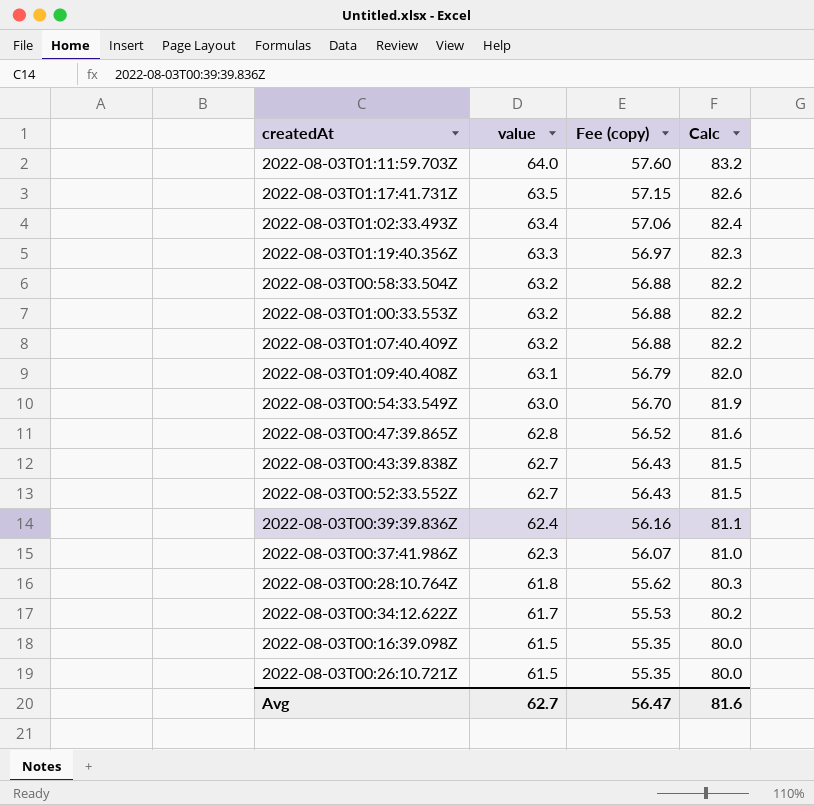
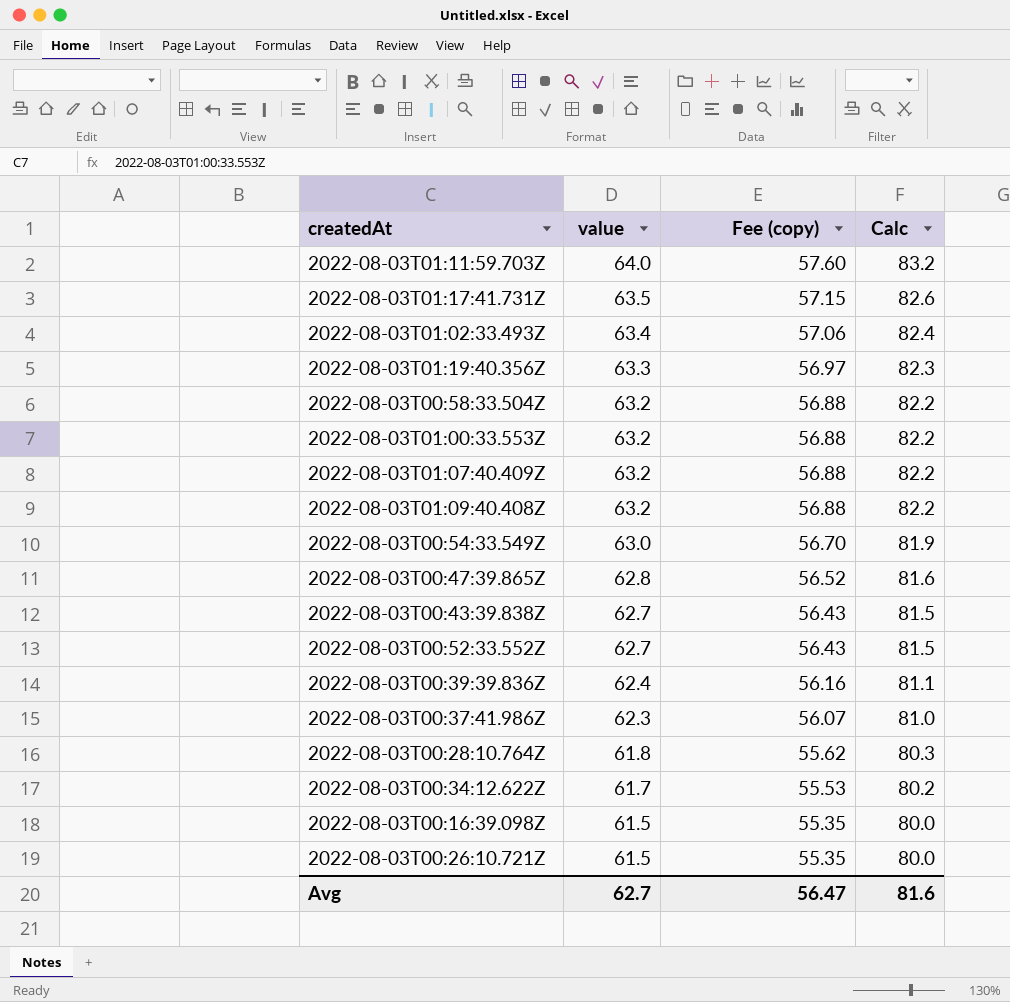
2022-08-03T01:09:40.408Z | value: 63.1 -> 63.2
2022-08-03T01:09:40.408Z | Fee (copy): 56.79 -> 56.88
2022-08-03T01:09:40.408Z | Calc: 82.0 -> 82.2

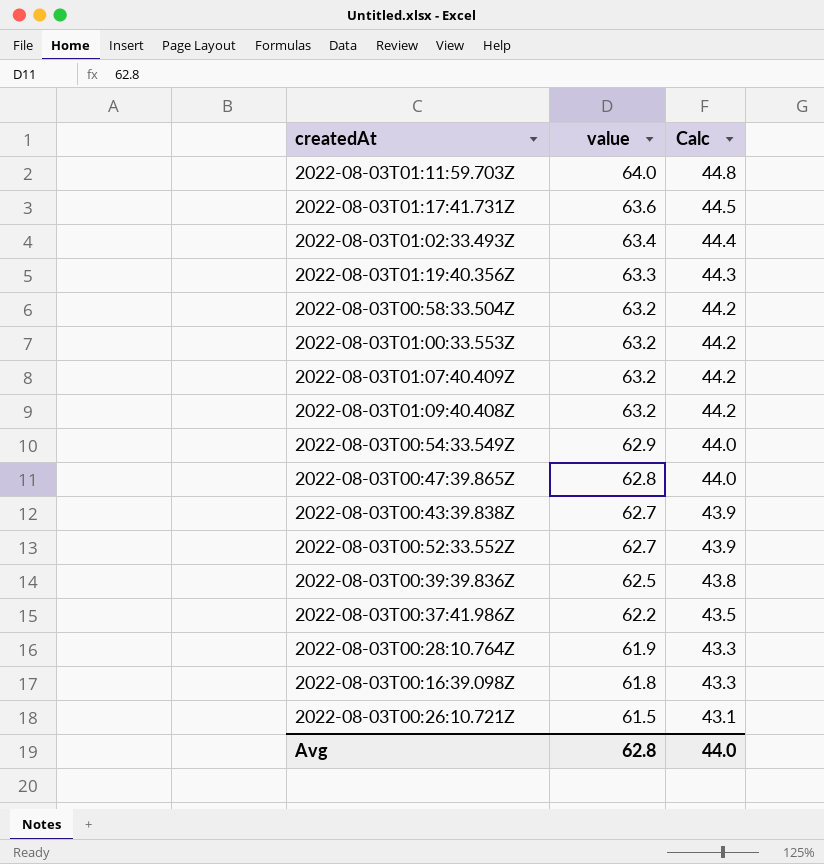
column Fee (copy) | formula: [value] * 0.9 -> none
column Calc | formula: [value] * 1.3 -> [value] * 0.7
row 2022-08-03T00:34:12.622Z: 61.7 | 55.53 | 80.2 -> none
2022-08-03T01:17:41.731Z | value: 63.5 -> 63.6
2022-08-03T00:54:33.549Z | value: 63.0 -> 62.9
2022-08-03T00:39:39.836Z | value: 62.4 -> 62.5
2022-08-03T00:37:41.986Z | value: 62.3 -> 62.2
2022-08-03T00:28:10.764Z | value: 61.8 -> 61.9
2022-08-03T00:16:39.098Z | value: 61.5 -> 61.8
Avg | value: 62.7 -> 62.8
Avg | Calc: 81.6 -> 44.0

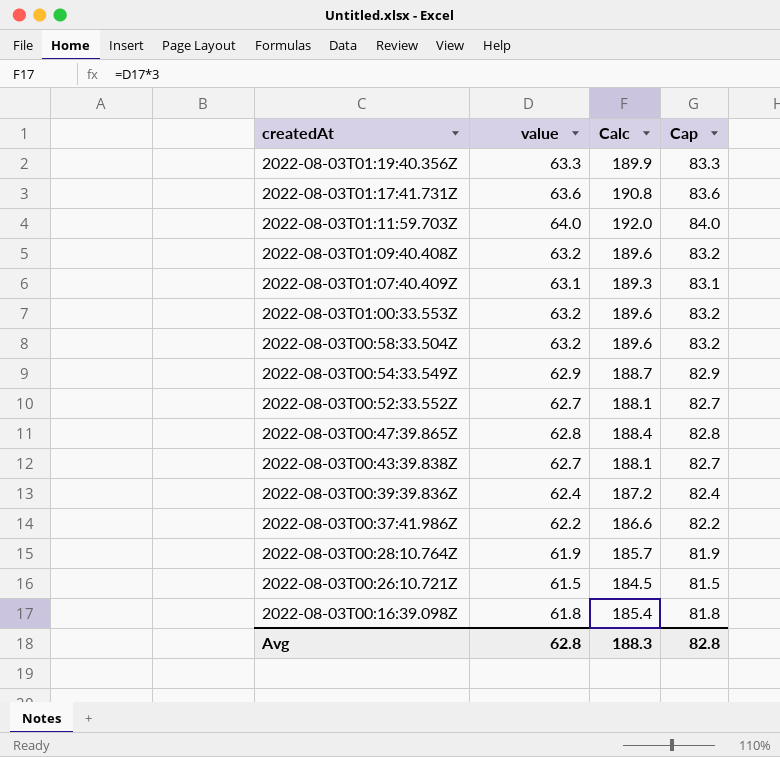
row order: value descending -> createdAt descending
column Calc | formula: [value] * 0.7 -> [value] * 3
column Cap | formula: none -> [value] + 20
row 2022-08-03T01:02:33.493Z: 63.4 | 44.4 -> none
2022-08-03T01:07:40.409Z | value: 63.2 -> 63.1
2022-08-03T00:39:39.836Z | value: 62.5 -> 62.4
Avg | Calc: 44.0 -> 188.3

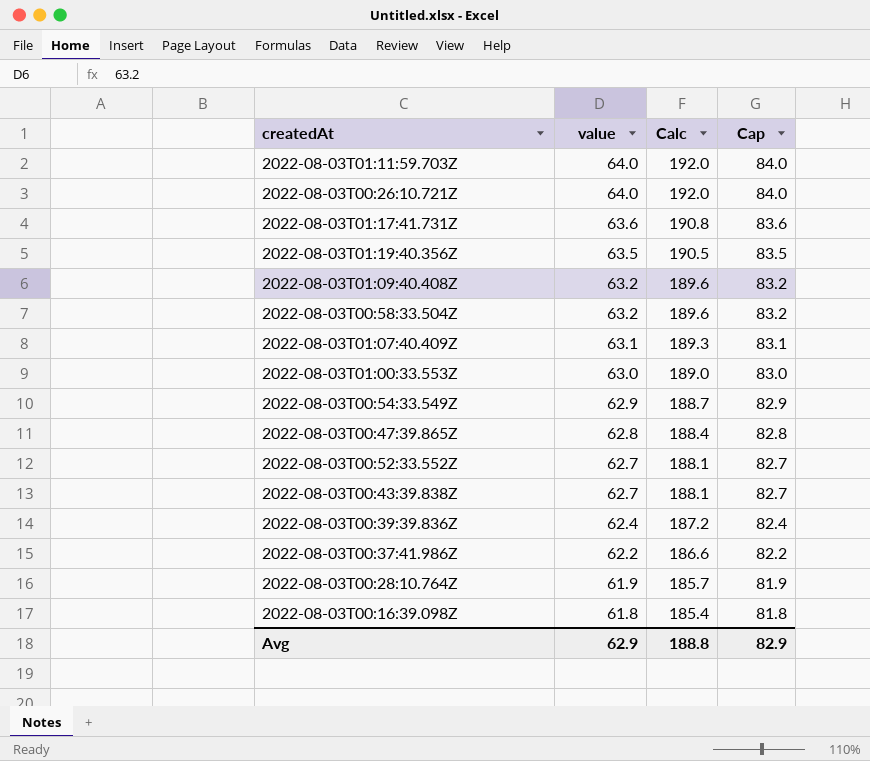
row order: createdAt descending -> value descending
2022-08-03T00:26:10.721Z | value: 61.5 -> 64.0
2022-08-03T00:26:10.721Z | Calc: 184.5 -> 192.0
2022-08-03T00:26:10.721Z | Cap: 81.5 -> 84.0
2022-08-03T01:19:40.356Z | value: 63.3 -> 63.5
2022-08-03T01:19:40.356Z | Calc: 189.9 -> 190.5
2022-08-03T01:19:40.356Z | Cap: 83.3 -> 83.5
2022-08-03T01:00:33.553Z | value: 63.2 -> 63.0
2022-08-03T01:00:33.553Z | Calc: 189.6 -> 189.0
2022-08-03T01:00:33.553Z | Cap: 83.2 -> 83.0
Avg | value: 62.8 -> 62.9
Avg | Calc: 188.3 -> 188.8
Avg | Cap: 82.8 -> 82.9

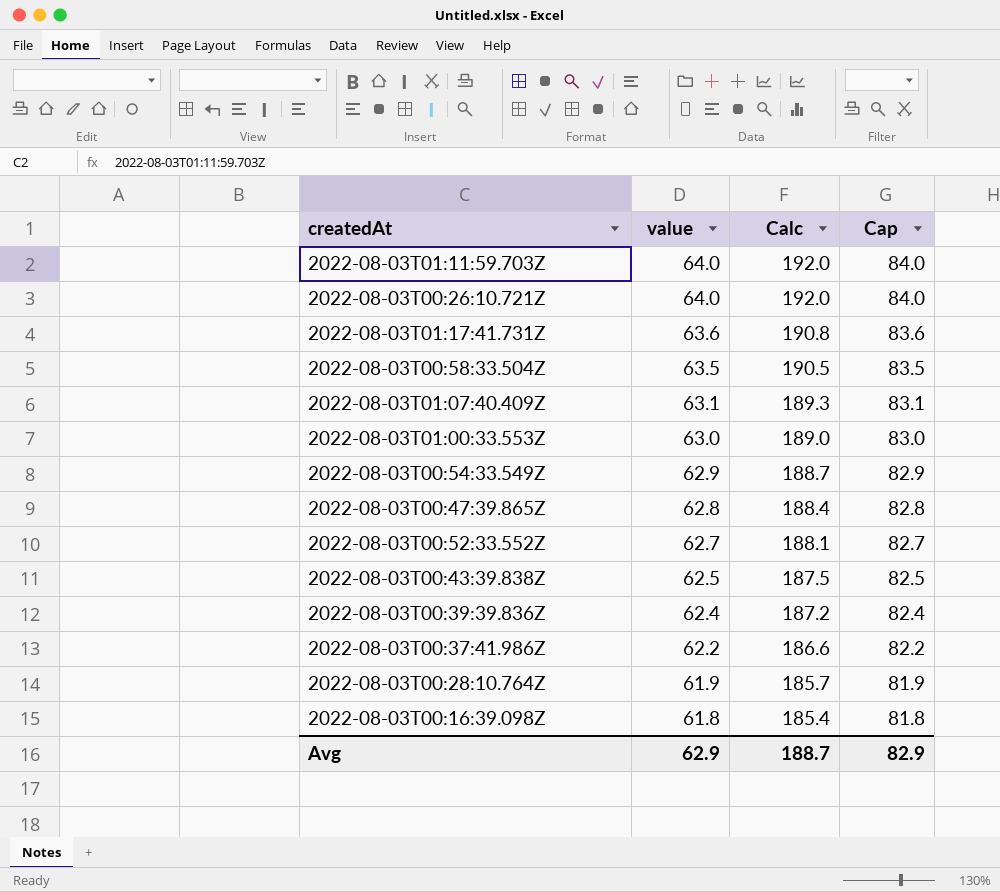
row 2022-08-03T01:19:40.356Z: 63.5 | 190.5 | 83.5 -> none
row 2022-08-03T01:09:40.408Z: 63.2 | 189.6 | 83.2 -> none
2022-08-03T00:58:33.504Z | value: 63.2 -> 63.5
2022-08-03T00:58:33.504Z | Calc: 189.6 -> 190.5
2022-08-03T00:58:33.504Z | Cap: 83.2 -> 83.5
2022-08-03T00:43:39.838Z | value: 62.7 -> 62.5
2022-08-03T00:43:39.838Z | Calc: 188.1 -> 187.5
2022-08-03T00:43:39.838Z | Cap: 82.7 -> 82.5
Avg | Calc: 188.8 -> 188.7

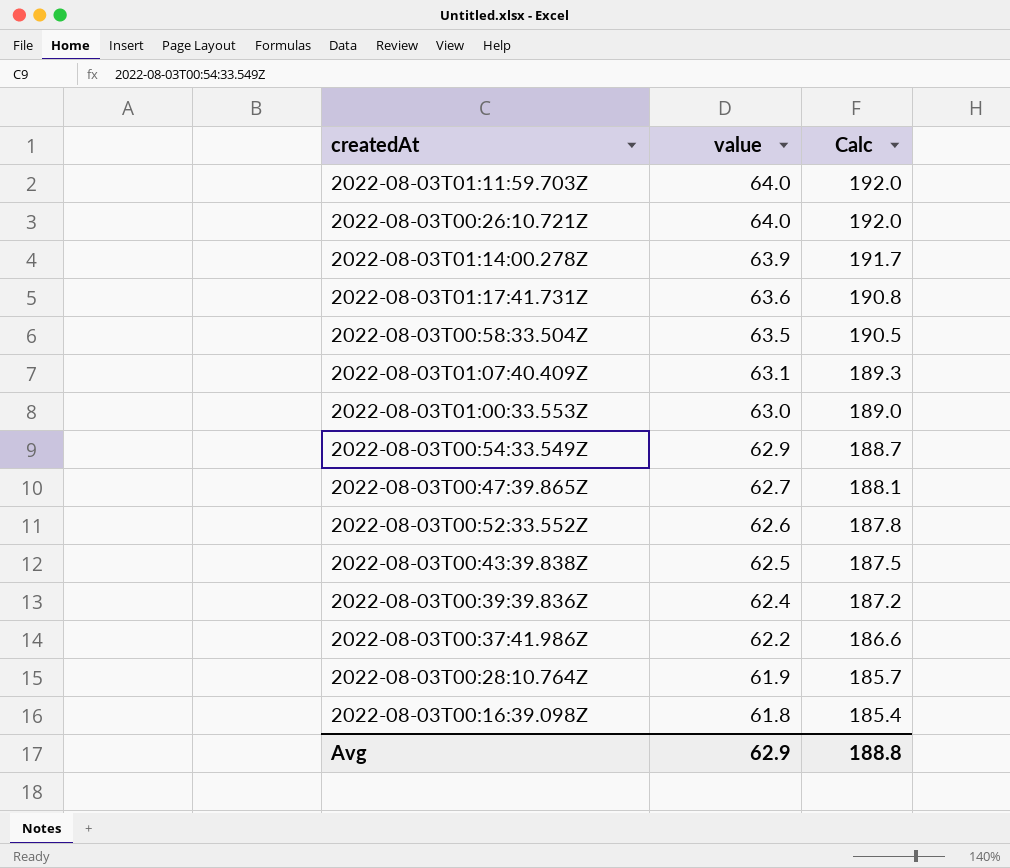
column Cap | formula: [value] + 20 -> none
row 2022-08-03T01:14:00.278Z: none -> 63.9 | 191.7
2022-08-03T00:47:39.865Z | value: 62.8 -> 62.7
2022-08-03T00:47:39.865Z | Calc: 188.4 -> 188.1
2022-08-03T00:52:33.552Z | value: 62.7 -> 62.6
2022-08-03T00:52:33.552Z | Calc: 188.1 -> 187.8
Avg | Calc: 188.7 -> 188.8

